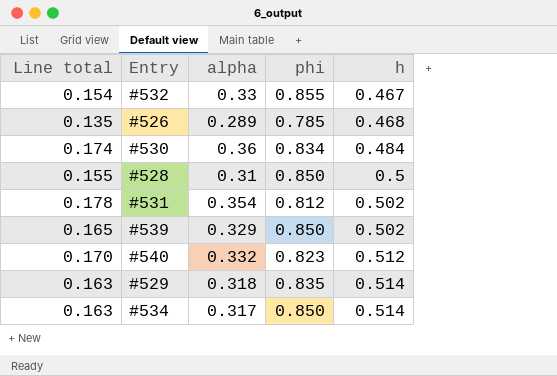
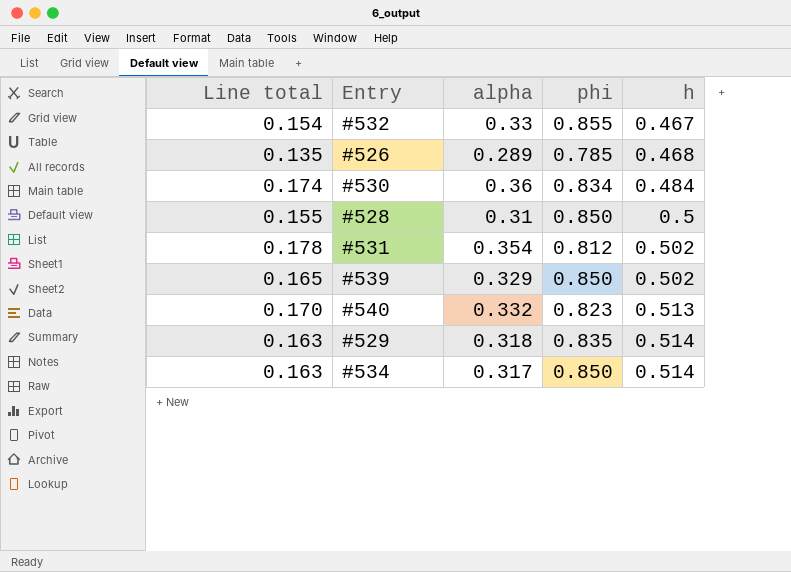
#540 | h: 0.512 -> 0.513

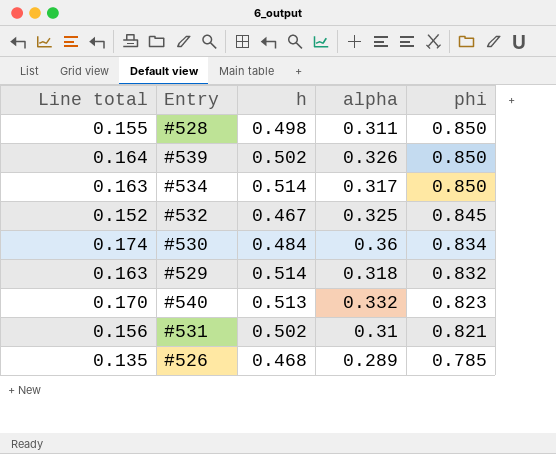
row order: h ascending -> phi descending
column h | position: 5 -> 3
#528 | h: 0.5 -> 0.498
#528 | alpha: 0.31 -> 0.311
#539 | Line total: 0.165 -> 0.164
#539 | alpha: 0.329 -> 0.326
#532 | Line total: 0.154 -> 0.152
#532 | alpha: 0.33 -> 0.325
#532 | phi: 0.855 -> 0.845
#529 | phi: 0.835 -> 0.832
#531 | Line total: 0.178 -> 0.156
#531 | alpha: 0.354 -> 0.31
#531 | phi: 0.812 -> 0.821

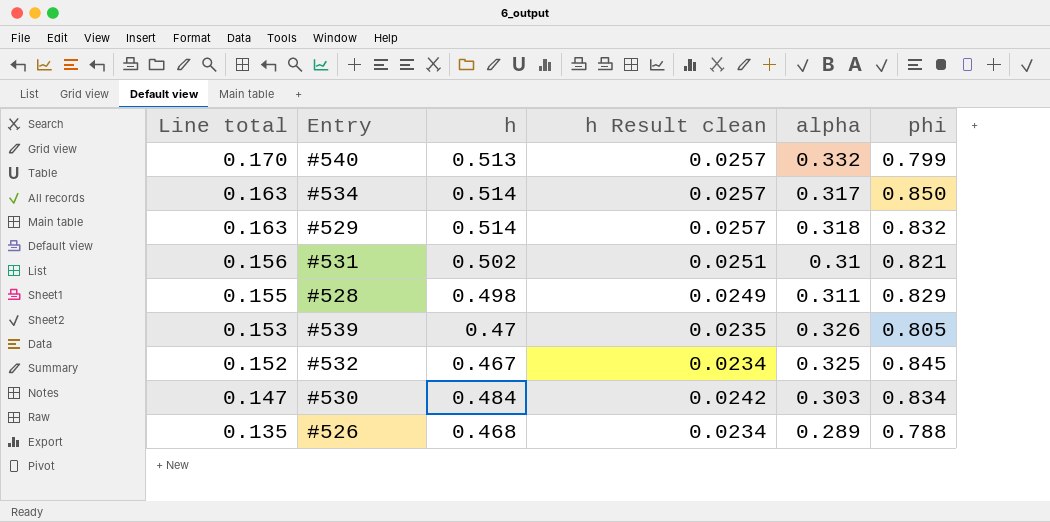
row order: phi descending -> Line total descending
column h Result clean | formula: none -> [h] * 0.05
#540 | phi: 0.823 -> 0.799
#528 | phi: 0.850 -> 0.829
#539 | Line total: 0.164 -> 0.153
#539 | h: 0.502 -> 0.47
#539 | phi: 0.850 -> 0.805
#530 | Line total: 0.174 -> 0.147
#530 | alpha: 0.36 -> 0.303
#526 | phi: 0.785 -> 0.788

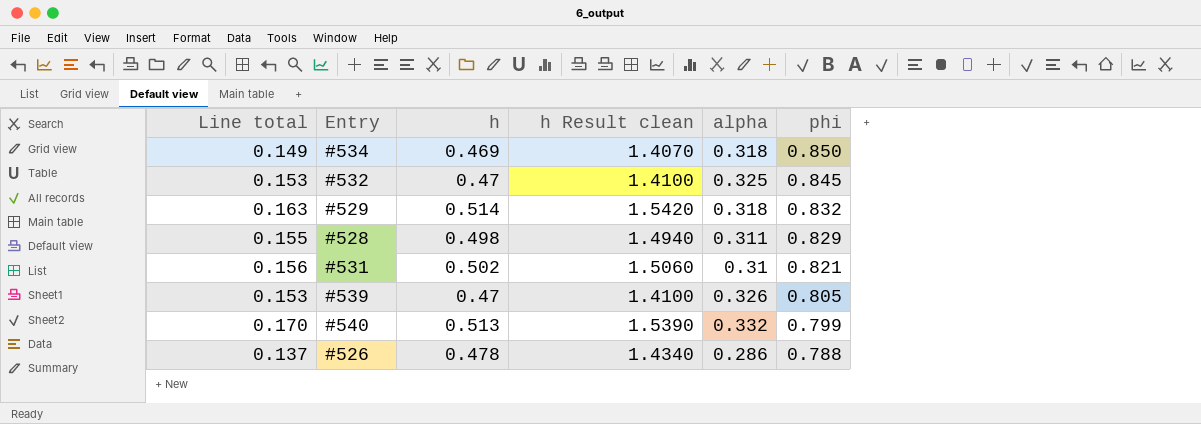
row order: Line total descending -> phi descending
column h Result clean | formula: [h] * 0.05 -> [h] * 3
row #530: 0.147 | 0.484 | 0.0242 | 0.303 | 0.834 -> none
#534 | Line total: 0.163 -> 0.149
#534 | h: 0.514 -> 0.469
#534 | alpha: 0.317 -> 0.318
#532 | Line total: 0.152 -> 0.153
#532 | h: 0.467 -> 0.47
#526 | Line total: 0.135 -> 0.137
#526 | h: 0.468 -> 0.478
#526 | alpha: 0.289 -> 0.286

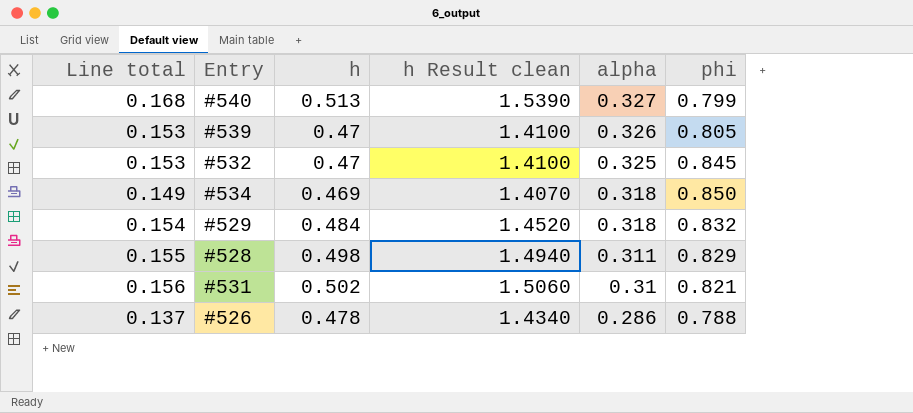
row order: phi descending -> alpha descending
#540 | Line total: 0.170 -> 0.168
#540 | alpha: 0.332 -> 0.327
#529 | Line total: 0.163 -> 0.154
#529 | h: 0.514 -> 0.484
#529 | h Result clean: 1.5420 -> 1.4520

